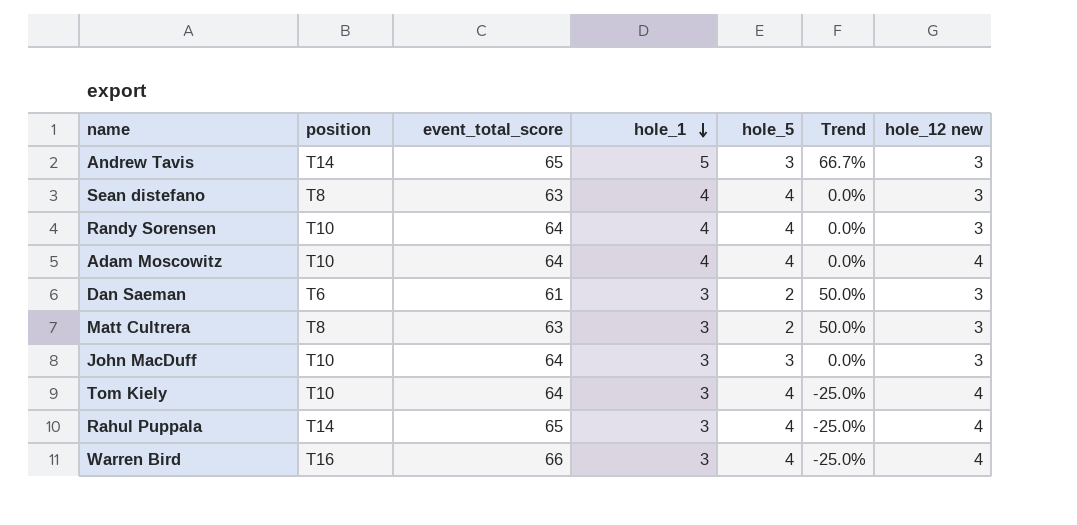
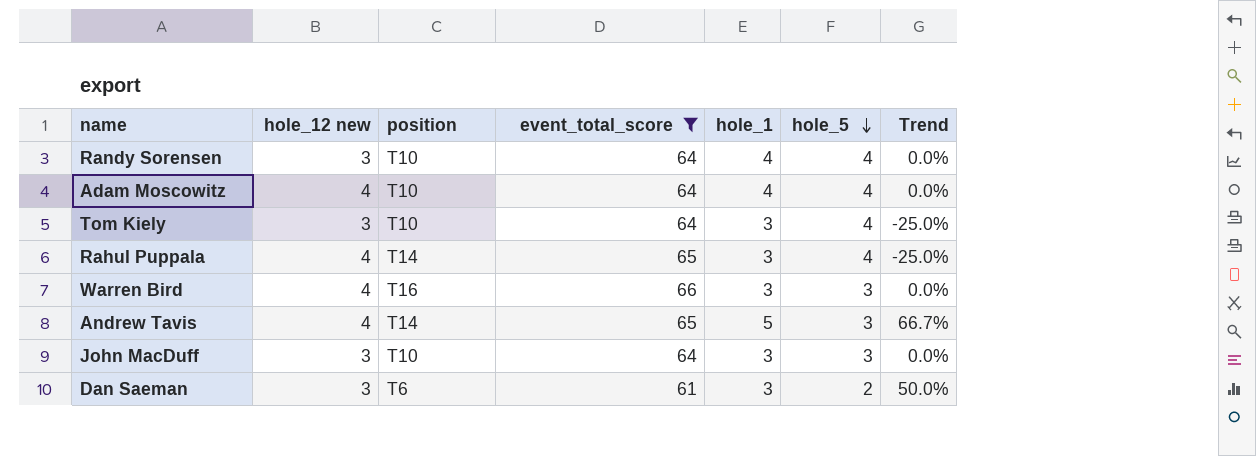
filter: none -> event_total_score != 63
row order: hole_1 descending -> hole_5 descending
column hole_12 new | position: 7 -> 2
Tom Kiely | hole_12 new: 4 -> 3
Warren Bird | hole_5: 4 -> 3
Warren Bird | Trend: -25.0% -> 0.0%
Andrew Tavis | hole_12 new: 3 -> 4

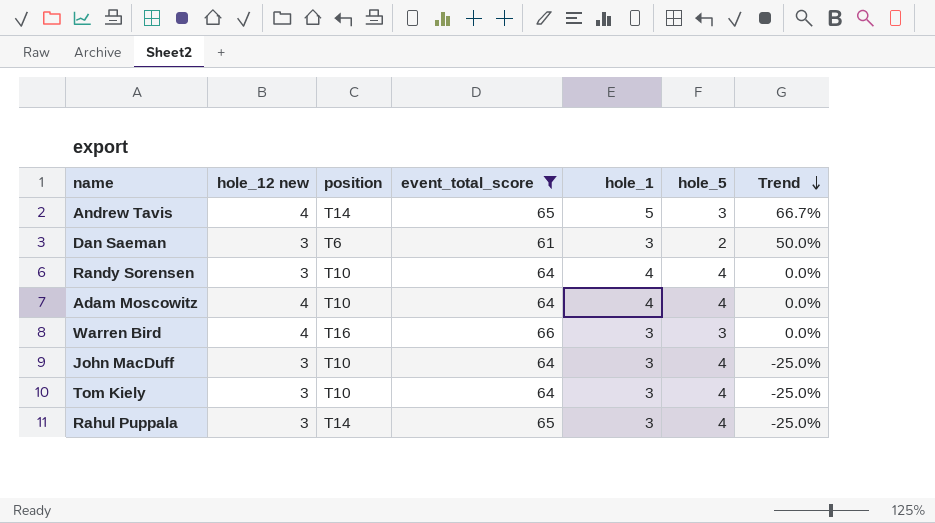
row order: hole_5 descending -> Trend descending
John MacDuff | hole_5: 3 -> 4
John MacDuff | Trend: 0.0% -> -25.0%
Rahul Puppala | hole_12 new: 4 -> 3

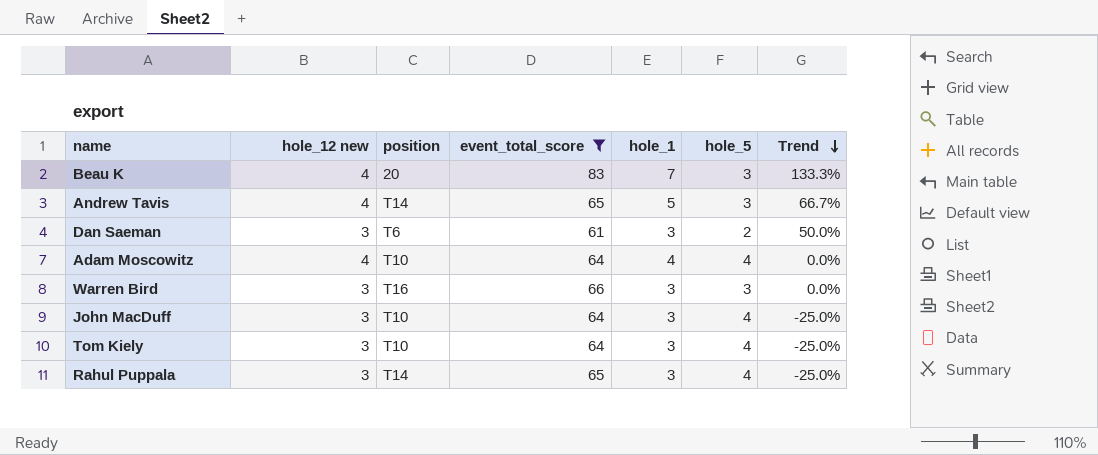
row Randy Sorensen: 3 | T10 | 64 | 4 | 4 | 0.0% -> none
row Beau K: none -> 4 | 20 | 83 | 7 | 3 | 133.3%
Warren Bird | hole_12 new: 4 -> 3

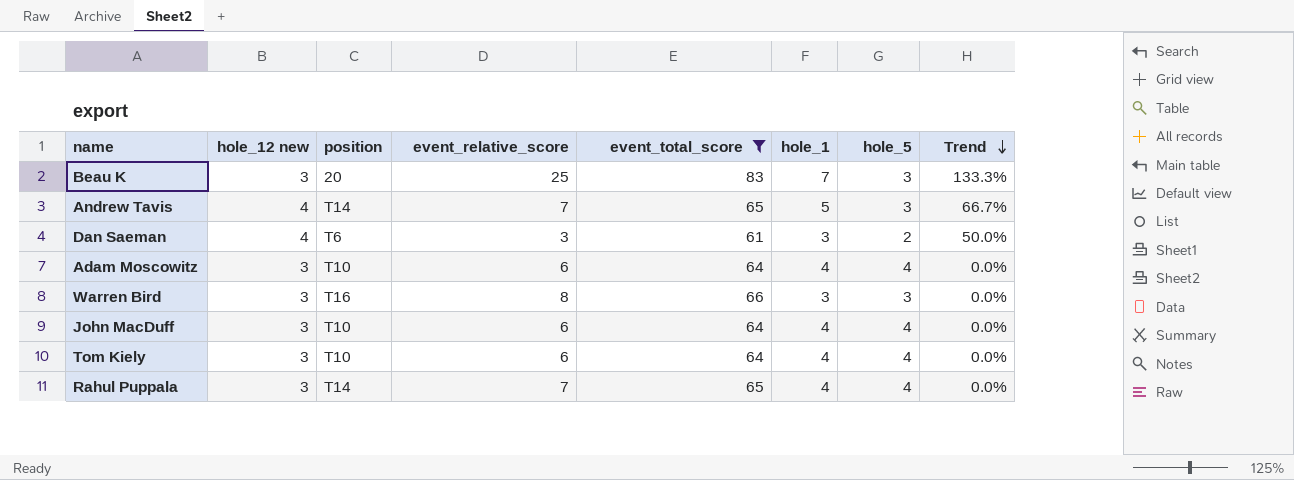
column event_relative_score | position: none -> 4
Beau K | hole_12 new: 4 -> 3
Dan Saeman | hole_12 new: 3 -> 4
Adam Moscowitz | hole_12 new: 4 -> 3
John MacDuff | hole_1: 3 -> 4
John MacDuff | Trend: -25.0% -> 0.0%
Tom Kiely | hole_1: 3 -> 4
Tom Kiely | Trend: -25.0% -> 0.0%
Rahul Puppala | hole_1: 3 -> 4
Rahul Puppala | Trend: -25.0% -> 0.0%

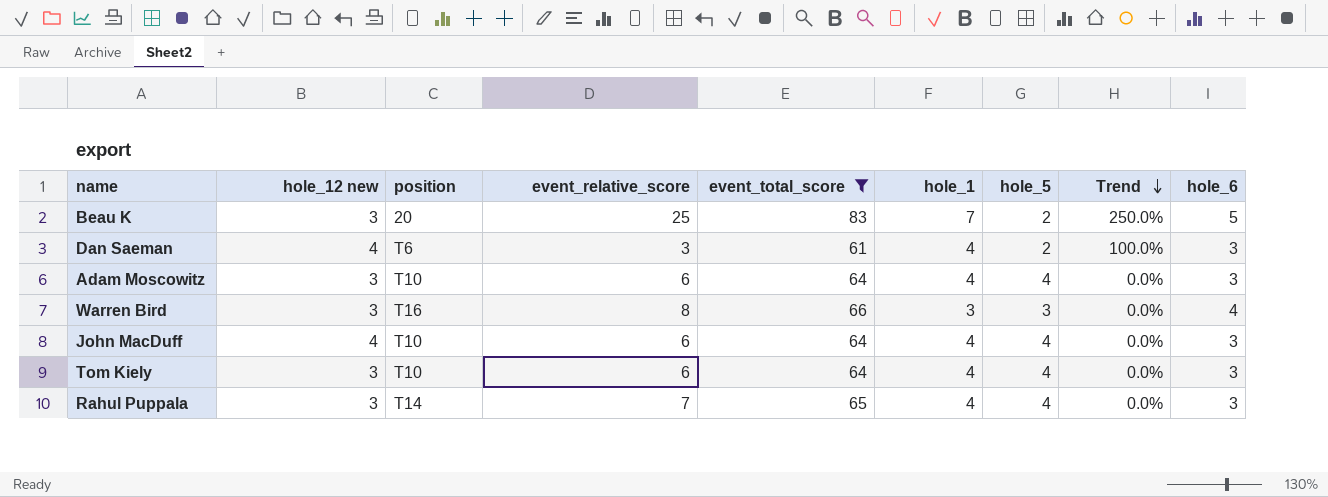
column hole_6 | position: none -> 9
row Andrew Tavis: 4 | T14 | 7 | 65 | 5 | 3 | 66.7% -> none
Beau K | hole_5: 3 -> 2
Beau K | Trend: 133.3% -> 250.0%
Dan Saeman | hole_1: 3 -> 4
Dan Saeman | Trend: 50.0% -> 100.0%
John MacDuff | hole_12 new: 3 -> 4

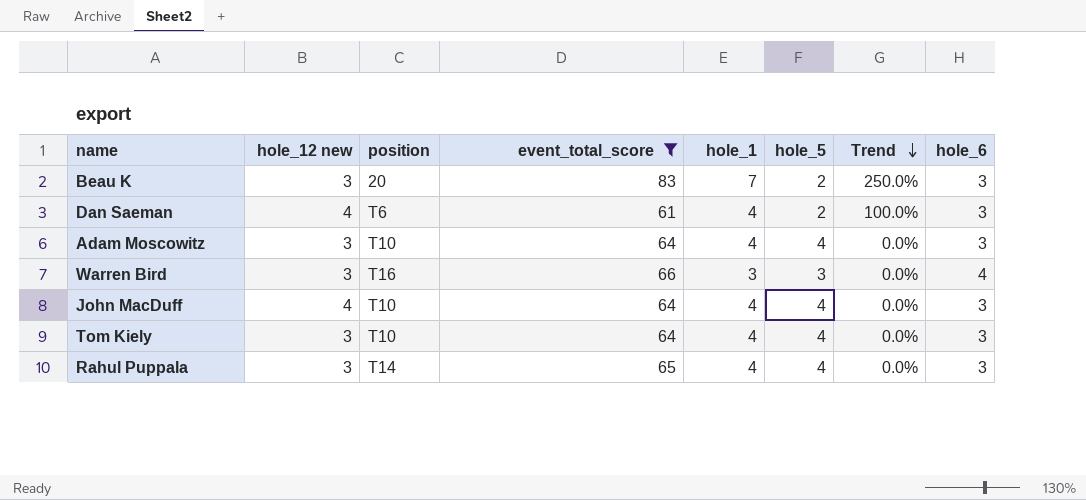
column event_relative_score | position: 4 -> none
Beau K | hole_6: 5 -> 3

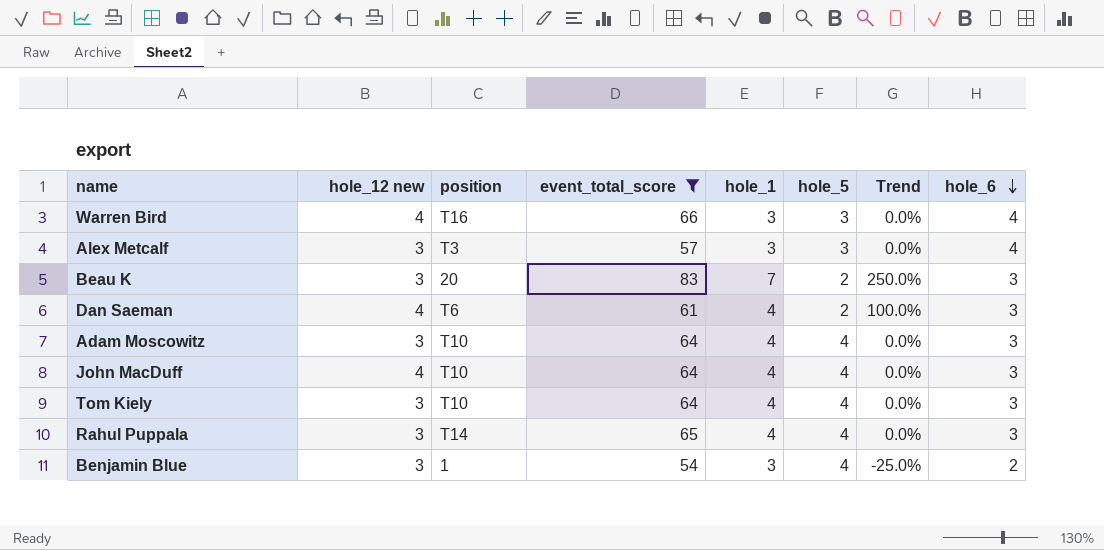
row order: Trend descending -> hole_6 descending
Warren Bird | hole_12 new: 3 -> 4
row Alex Metcalf: none -> 3 | T3 | 57 | 3 | 3 | 0.0% | 4
row Benjamin Blue: none -> 3 | 1 | 54 | 3 | 4 | -25.0% | 2

